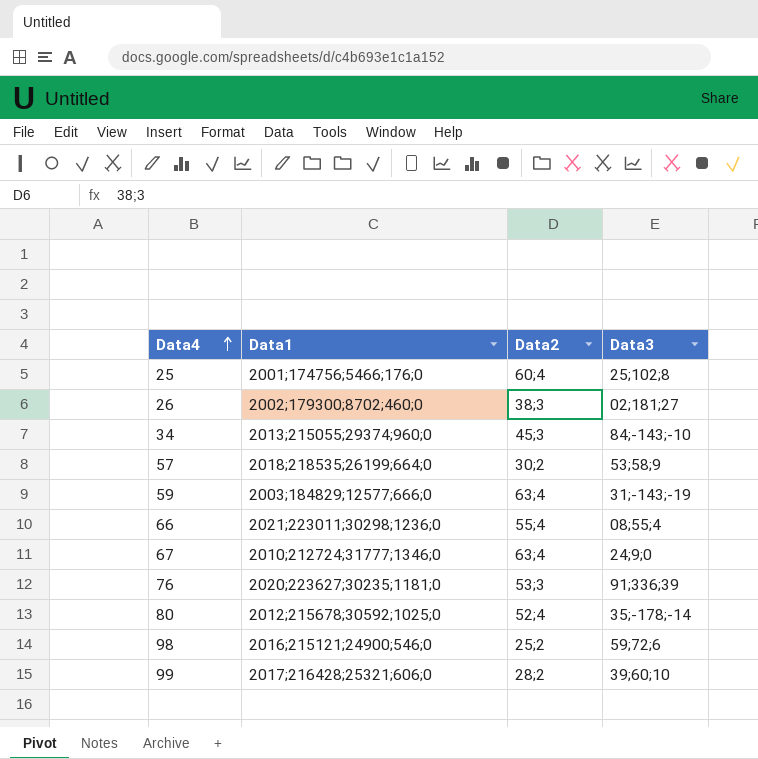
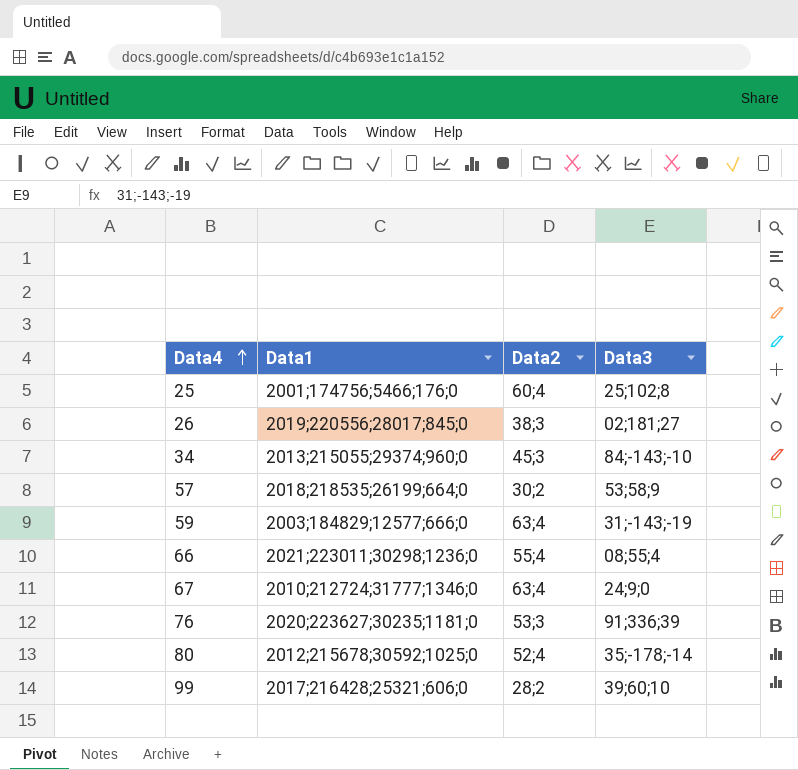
row 98: 2016;215121;24900;546;0 | 25;2 | 59;72;6 -> none
26 | Data1: 2002;179300;8702;460;0 -> 2019;220556;28017;845;0

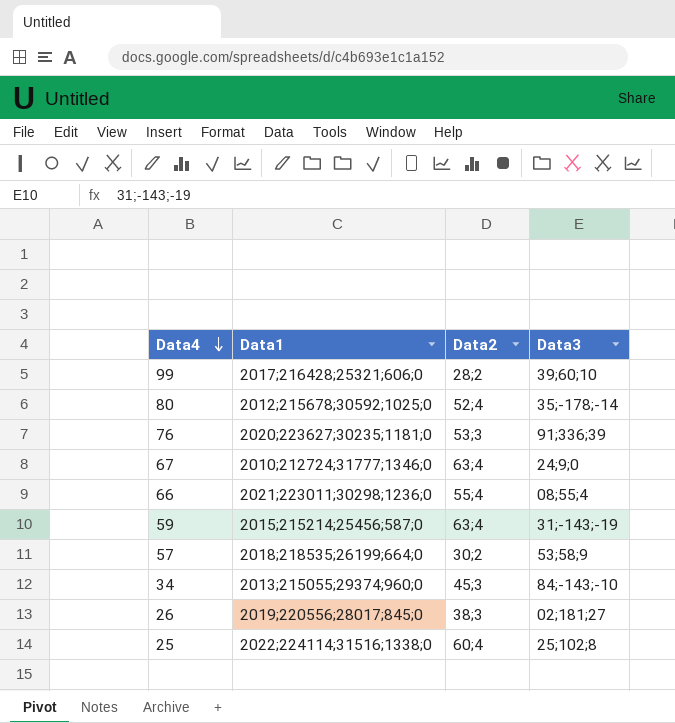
row order: Data4 ascending -> Data4 descending
59 | Data1: 2003;184829;12577;666;0 -> 2015;215214;25456;587;0
25 | Data1: 2001;174756;5466;176;0 -> 2022;224114;31516;1338;0

